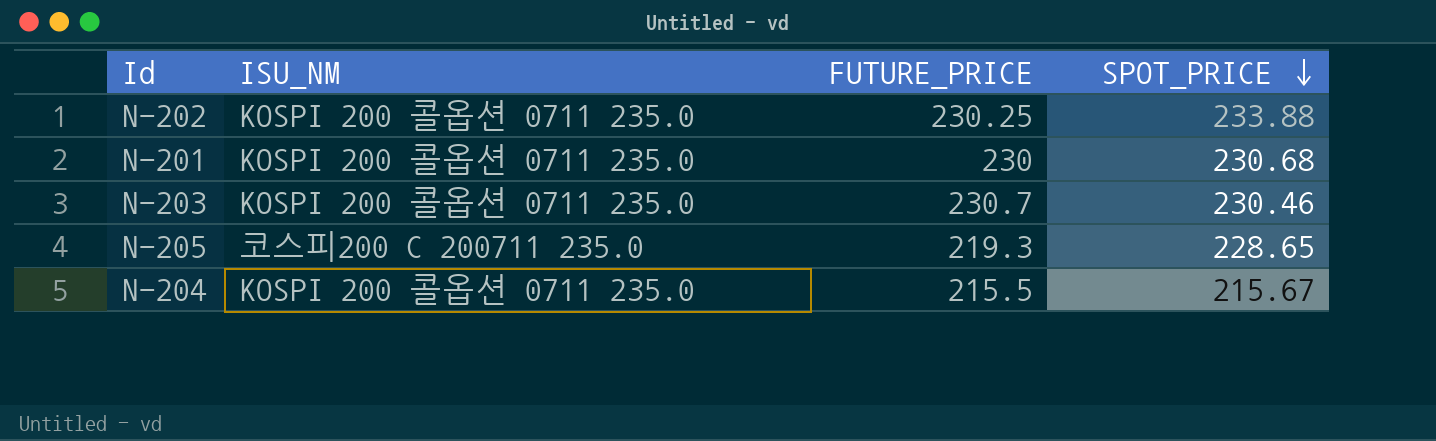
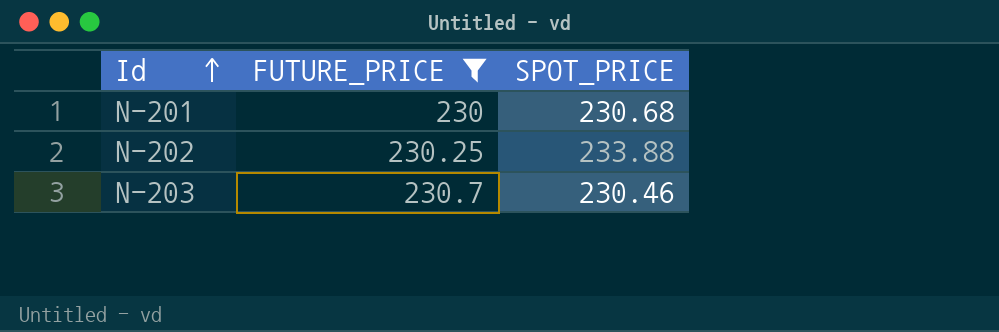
filter: none -> FUTURE_PRICE >= 230
row order: SPOT_PRICE descending -> Id ascending
column ISU_NM | position: 2 -> none

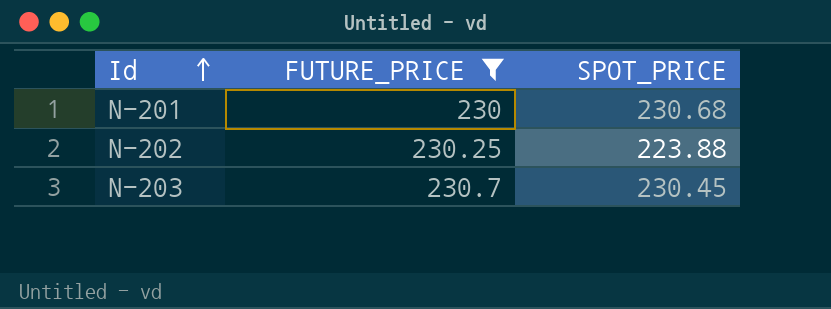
N-202 | SPOT_PRICE: 233.88 -> 223.88
N-203 | SPOT_PRICE: 230.46 -> 230.45

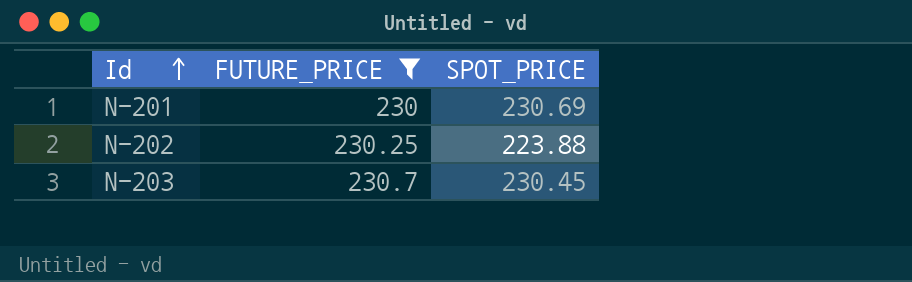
N-201 | SPOT_PRICE: 230.68 -> 230.69

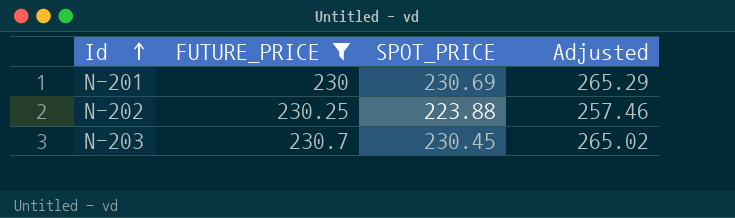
column Adjusted | formula: none -> [SPOT_PRICE] * 1.15

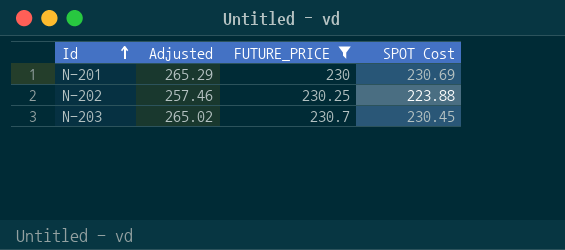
column Adjusted | position: 4 -> 2
column name: SPOT_PRICE -> SPOT Cost

